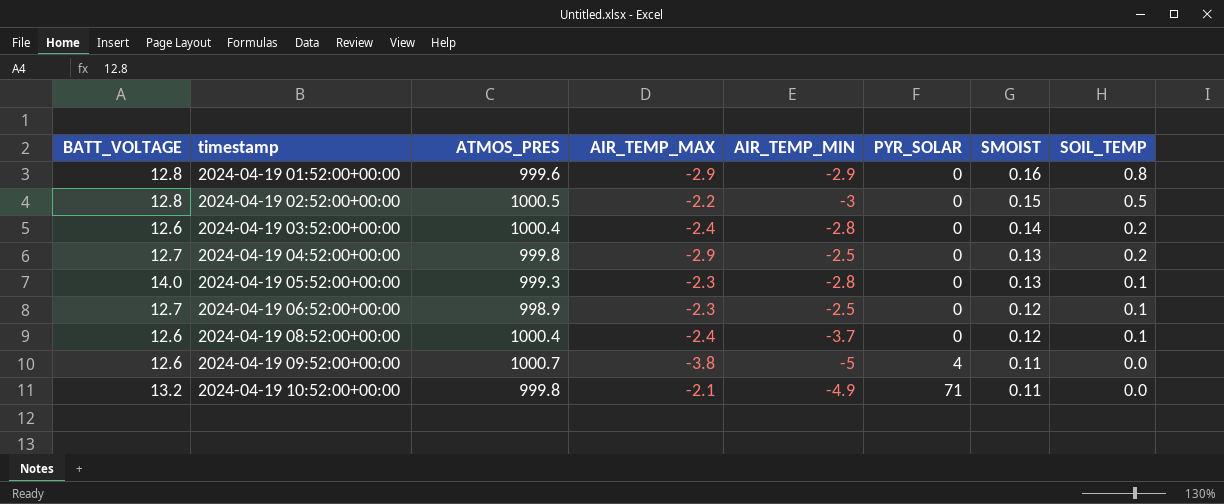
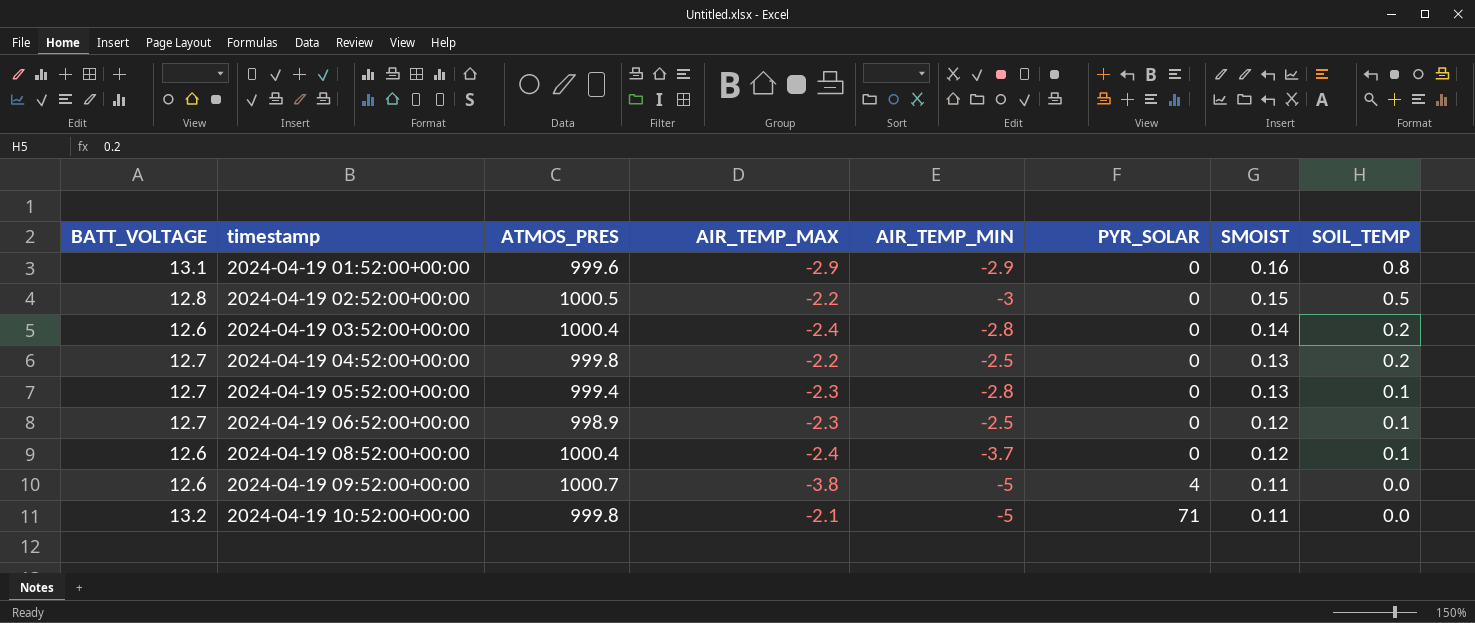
2024-04-19 01:52:00+00:00 | BATT_VOLTAGE: 12.8 -> 13.1
2024-04-19 04:52:00+00:00 | AIR_TEMP_MAX: -2.9 -> -2.2
2024-04-19 05:52:00+00:00 | BATT_VOLTAGE: 14.0 -> 12.7
2024-04-19 05:52:00+00:00 | ATMOS_PRES: 999.3 -> 999.4
2024-04-19 10:52:00+00:00 | AIR_TEMP_MIN: -4.9 -> -5

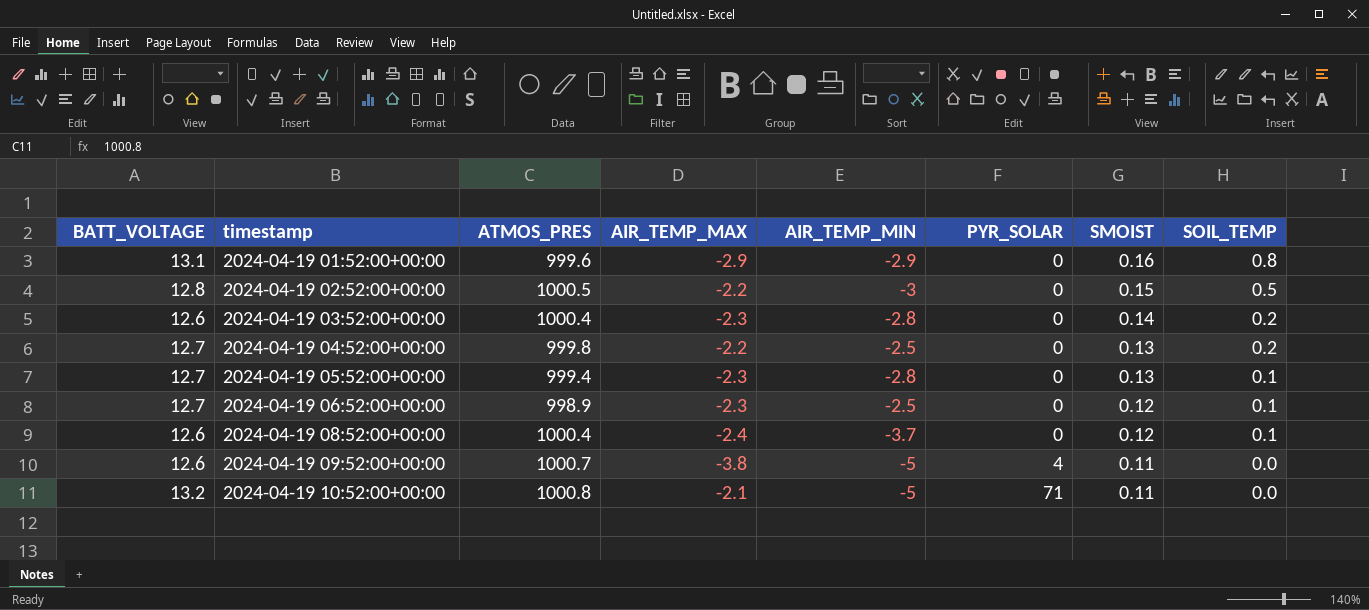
2024-04-19 03:52:00+00:00 | AIR_TEMP_MAX: -2.4 -> -2.3
2024-04-19 10:52:00+00:00 | ATMOS_PRES: 999.8 -> 1000.8

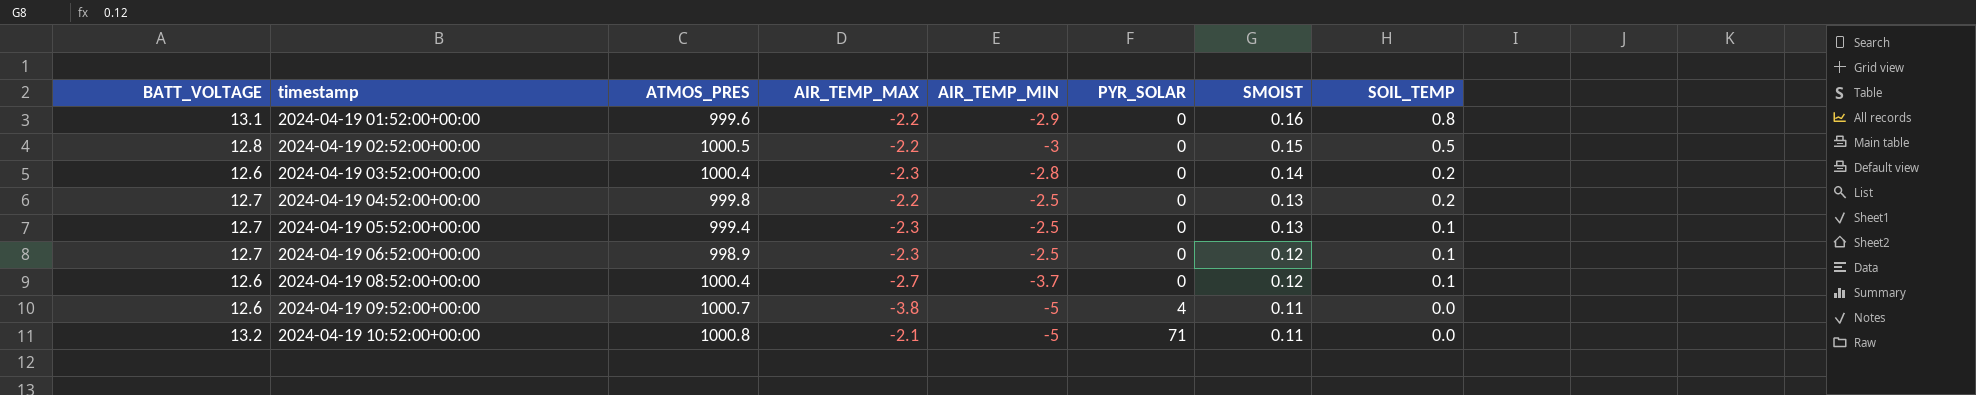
2024-04-19 01:52:00+00:00 | AIR_TEMP_MAX: -2.9 -> -2.2
2024-04-19 05:52:00+00:00 | AIR_TEMP_MIN: -2.8 -> -2.5
2024-04-19 08:52:00+00:00 | AIR_TEMP_MAX: -2.4 -> -2.7

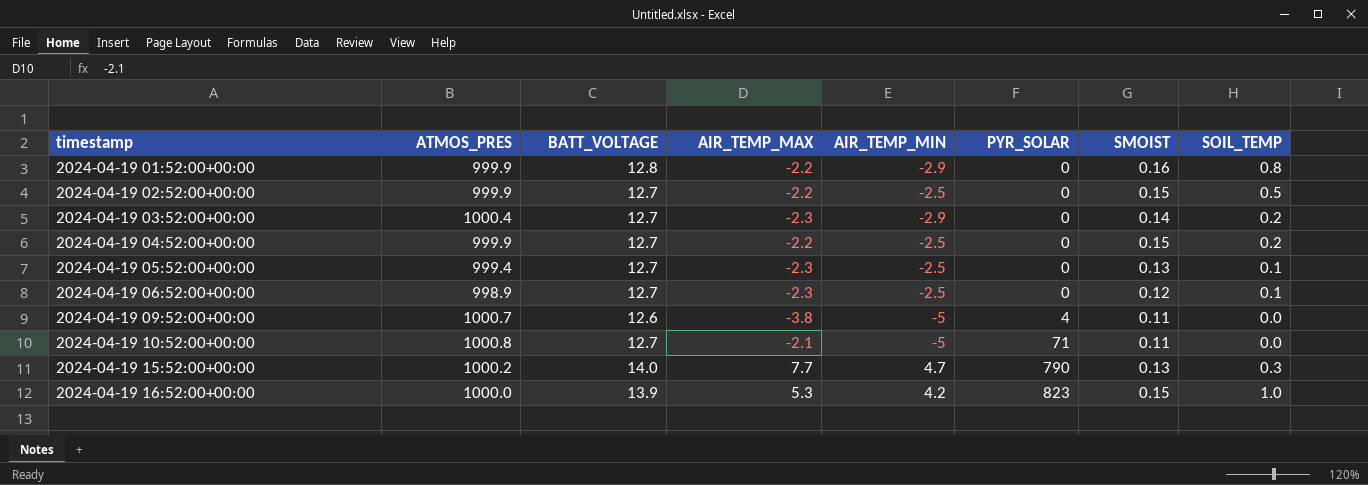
column BATT_VOLTAGE | position: 1 -> 3
row 2024-04-19 08:52:00+00:00: 12.6 | 1000.4 | -2.7 | -3.7 | 0 | 0.12 | 0.1 -> none
2024-04-19 01:52:00+00:00 | ATMOS_PRES: 999.6 -> 999.9
2024-04-19 01:52:00+00:00 | BATT_VOLTAGE: 13.1 -> 12.8
2024-04-19 02:52:00+00:00 | ATMOS_PRES: 1000.5 -> 999.9
2024-04-19 02:52:00+00:00 | BATT_VOLTAGE: 12.8 -> 12.7
2024-04-19 02:52:00+00:00 | AIR_TEMP_MIN: -3 -> -2.5
2024-04-19 03:52:00+00:00 | BATT_VOLTAGE: 12.6 -> 12.7
2024-04-19 03:52:00+00:00 | AIR_TEMP_MIN: -2.8 -> -2.9
2024-04-19 04:52:00+00:00 | ATMOS_PRES: 999.8 -> 999.9
2024-04-19 04:52:00+00:00 | SMOIST: 0.13 -> 0.15
2024-04-19 10:52:00+00:00 | BATT_VOLTAGE: 13.2 -> 12.7
row 2024-04-19 15:52:00+00:00: none -> 1000.2 | 14.0 | 7.7 | 4.7 | 790 | 0.13 | 0.3
row 2024-04-19 16:52:00+00:00: none -> 1000.0 | 13.9 | 5.3 | 4.2 | 823 | 0.15 | 1.0

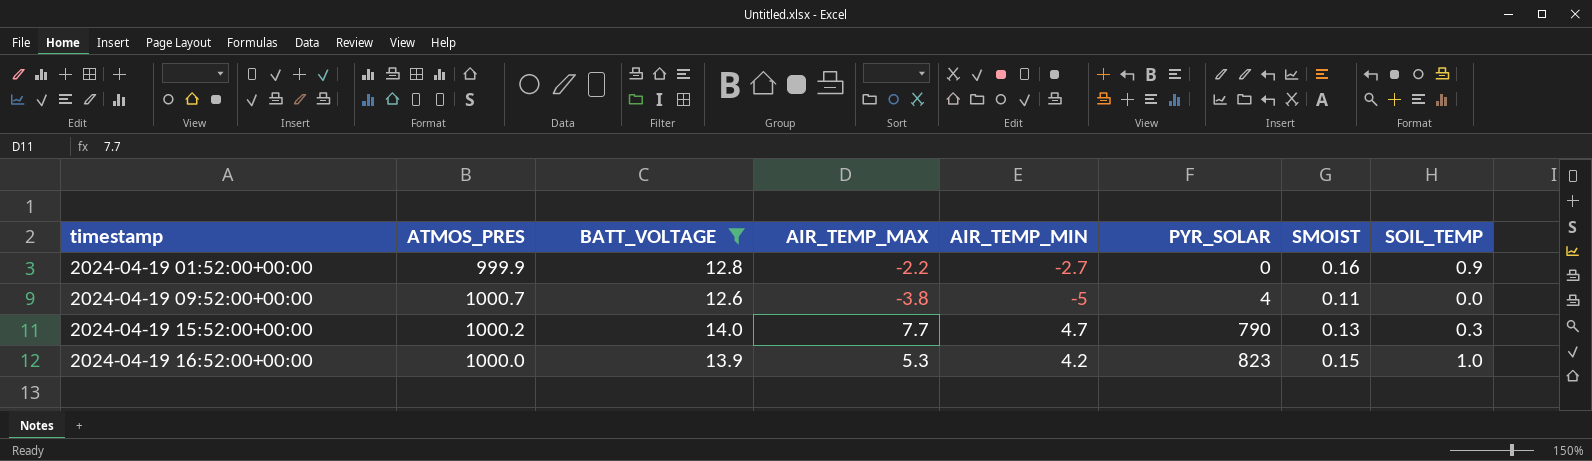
filter: none -> BATT_VOLTAGE != 12.7
2024-04-19 01:52:00+00:00 | AIR_TEMP_MIN: -2.9 -> -2.7
2024-04-19 01:52:00+00:00 | SOIL_TEMP: 0.8 -> 0.9

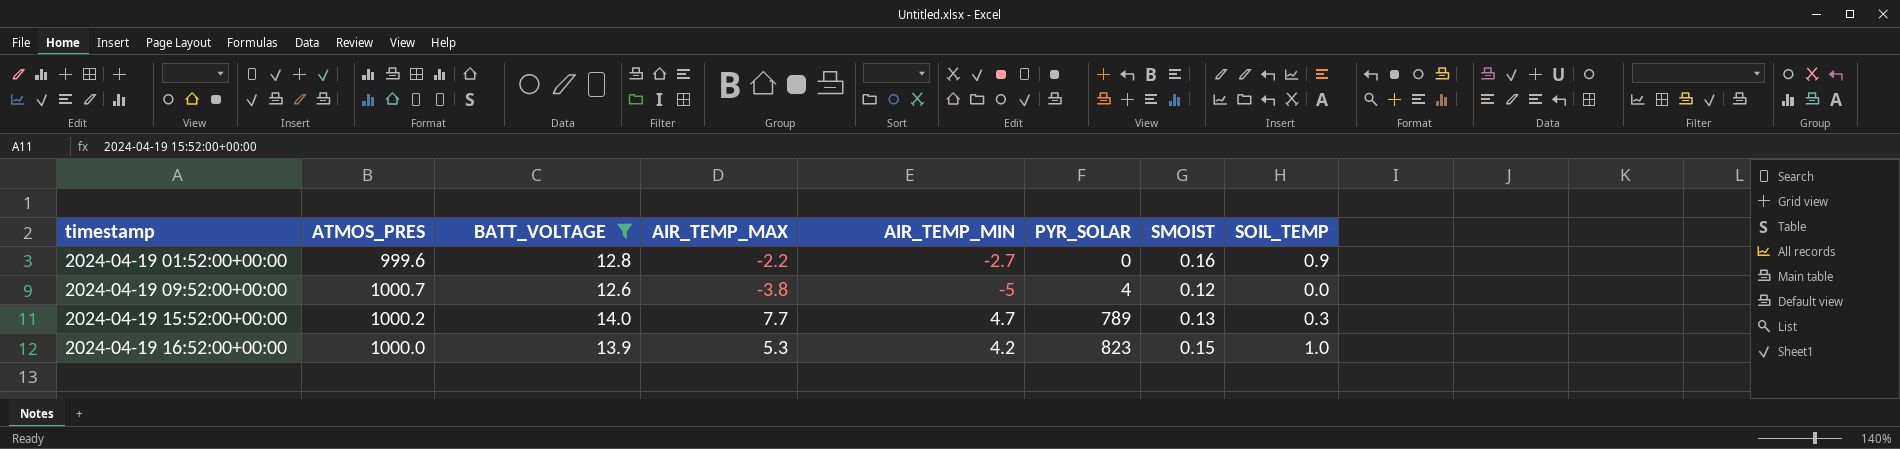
2024-04-19 01:52:00+00:00 | ATMOS_PRES: 999.9 -> 999.6
2024-04-19 09:52:00+00:00 | SMOIST: 0.11 -> 0.12
2024-04-19 15:52:00+00:00 | PYR_SOLAR: 790 -> 789

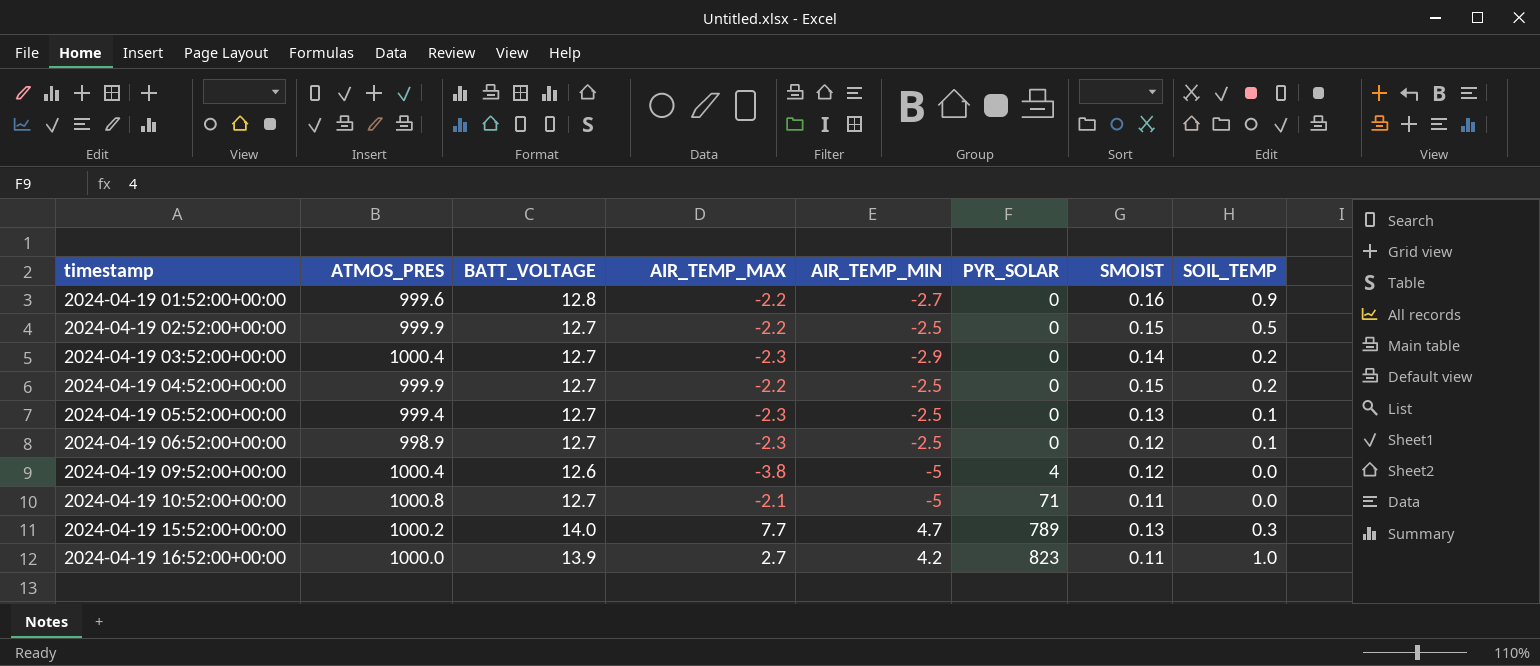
filter: BATT_VOLTAGE != 12.7 -> none
2024-04-19 09:52:00+00:00 | ATMOS_PRES: 1000.7 -> 1000.4
2024-04-19 16:52:00+00:00 | AIR_TEMP_MAX: 5.3 -> 2.7
2024-04-19 16:52:00+00:00 | SMOIST: 0.15 -> 0.11

